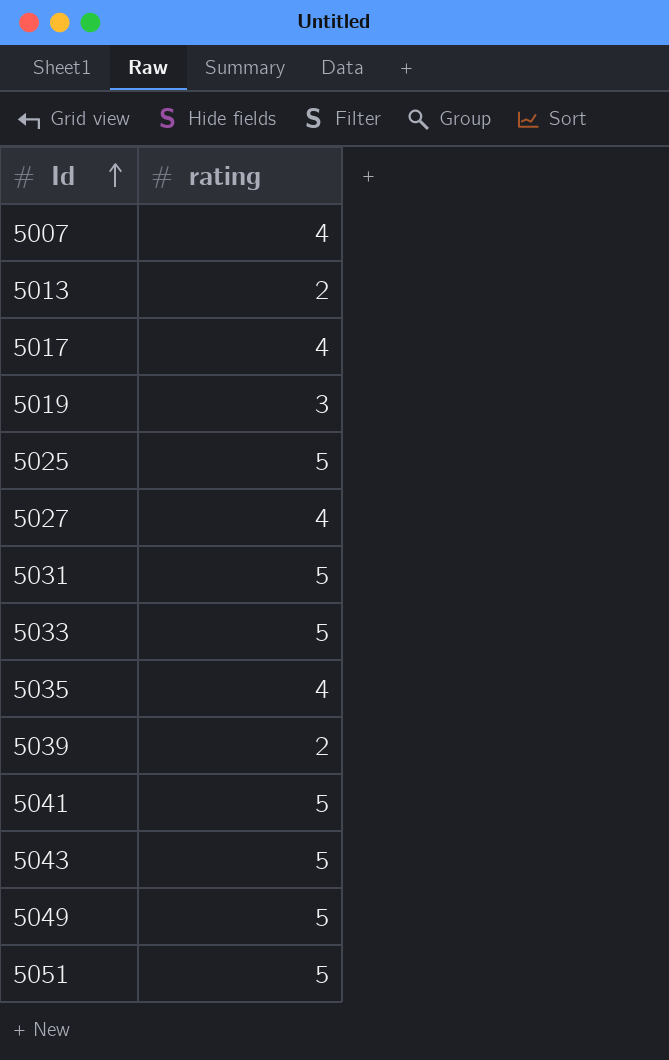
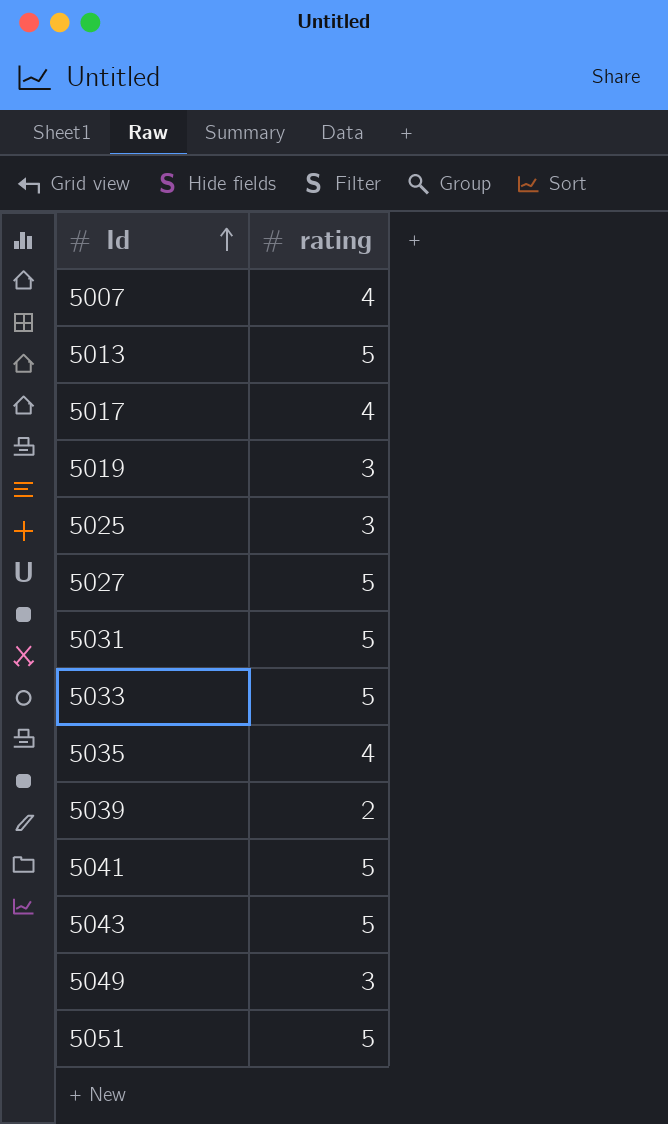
5013 | rating: 2 -> 5
5025 | rating: 5 -> 3
5027 | rating: 4 -> 5
5049 | rating: 5 -> 3

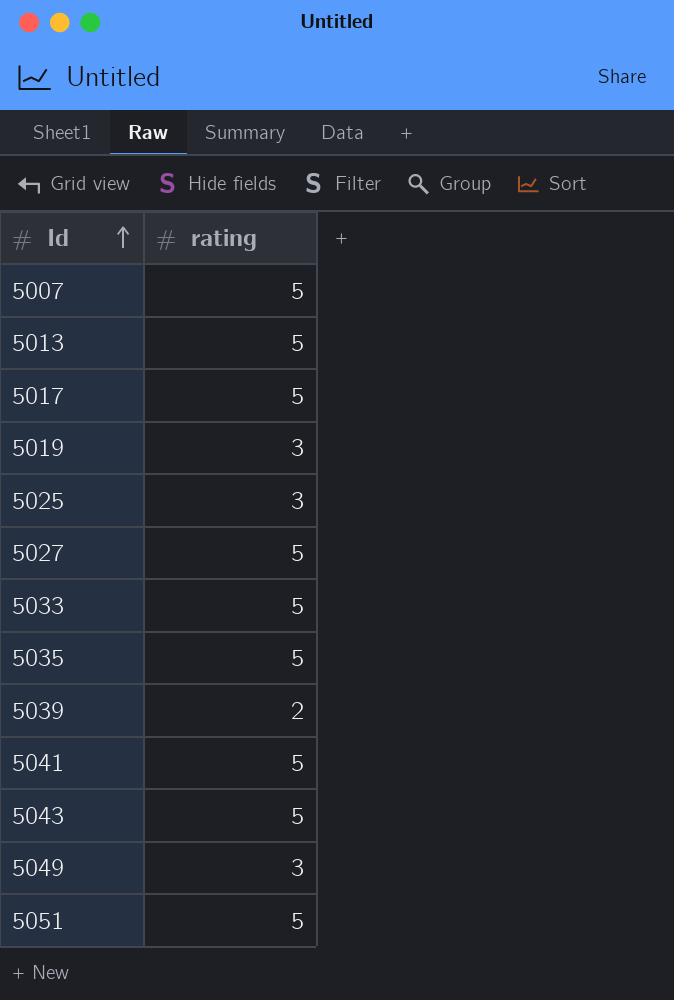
row 5031: 5 -> none
5007 | rating: 4 -> 5
5017 | rating: 4 -> 5
5035 | rating: 4 -> 5

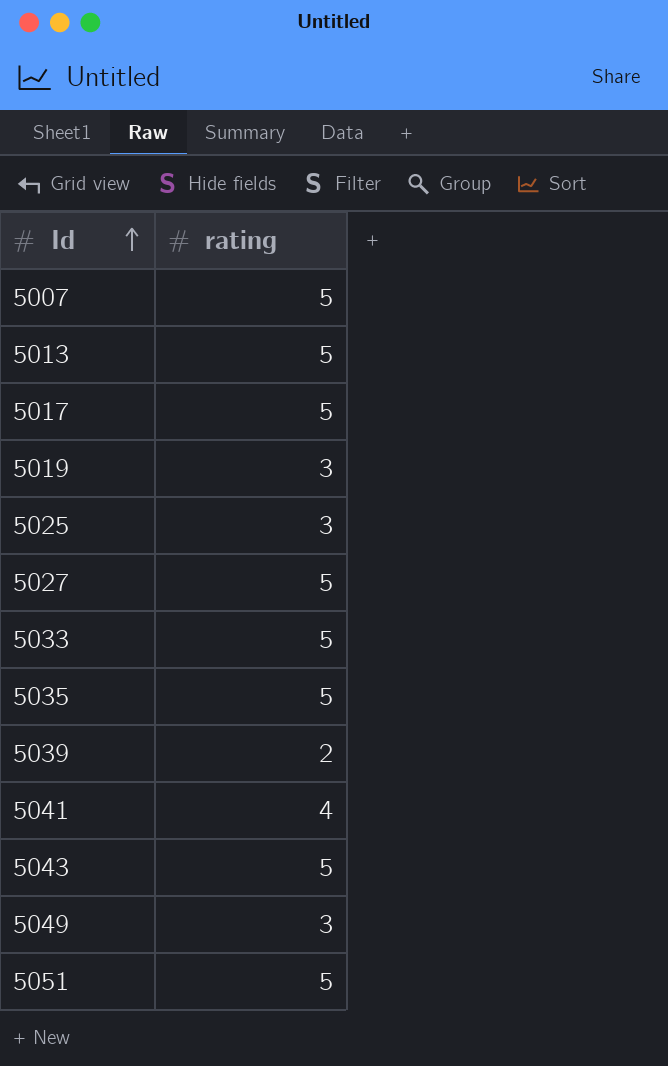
5041 | rating: 5 -> 4

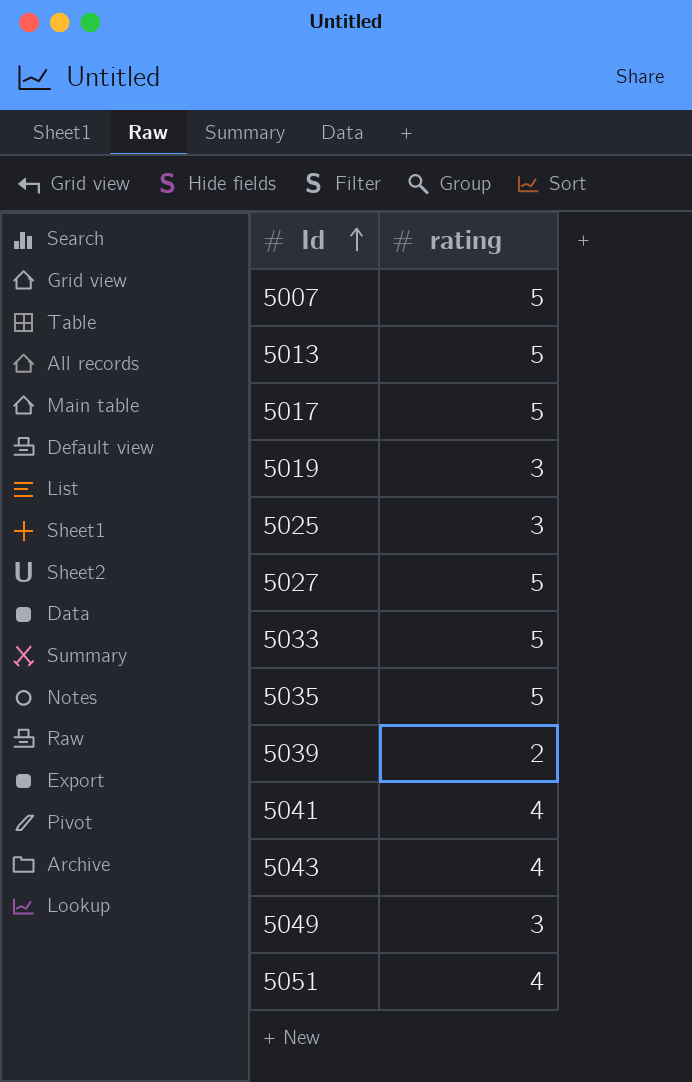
5043 | rating: 5 -> 4
5051 | rating: 5 -> 4

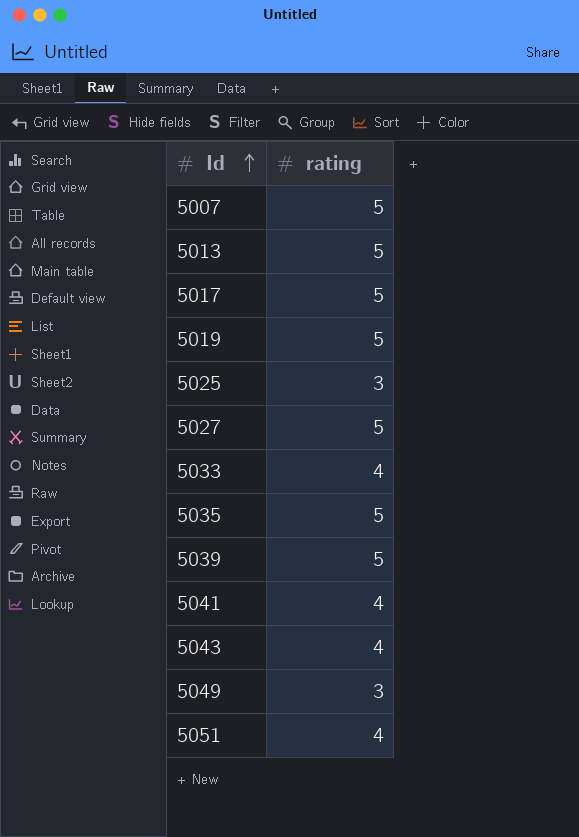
5019 | rating: 3 -> 5
5033 | rating: 5 -> 4
5039 | rating: 2 -> 5

